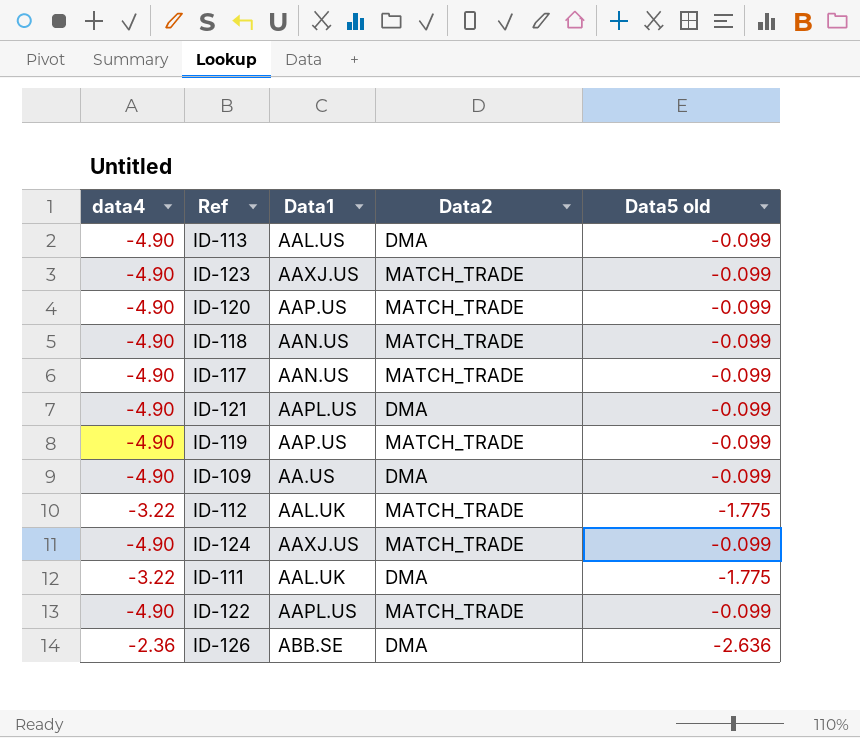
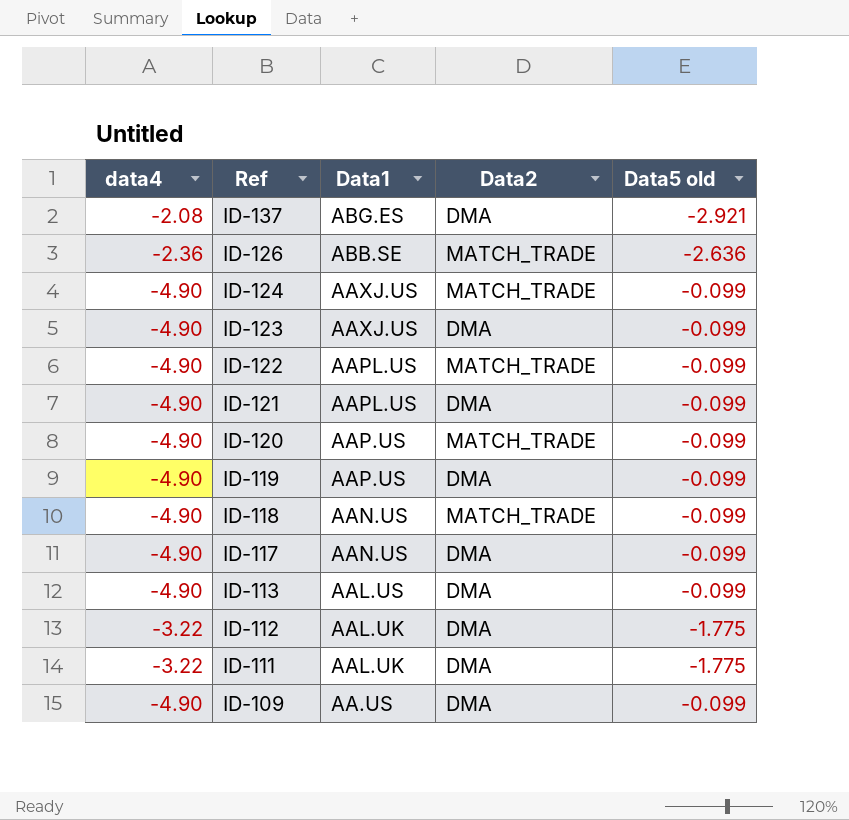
row order: none -> Ref descending
row ID-137: none -> -2.08 | ABG.ES | DMA | -2.921
ID-126 | Data2: DMA -> MATCH_TRADE
ID-123 | Data2: MATCH_TRADE -> DMA
ID-119 | Data2: MATCH_TRADE -> DMA
ID-117 | Data2: MATCH_TRADE -> DMA
ID-112 | Data2: MATCH_TRADE -> DMA

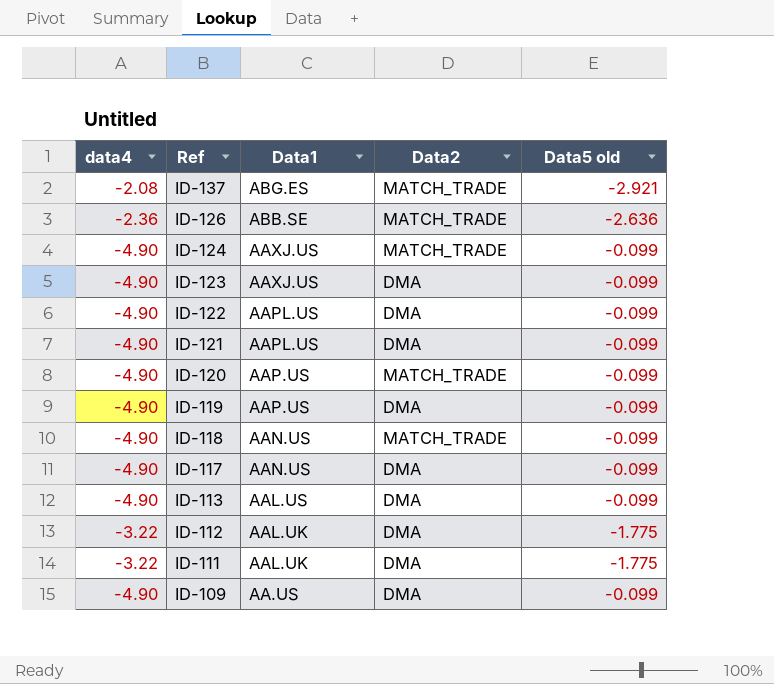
ID-137 | Data2: DMA -> MATCH_TRADE
ID-122 | Data2: MATCH_TRADE -> DMA

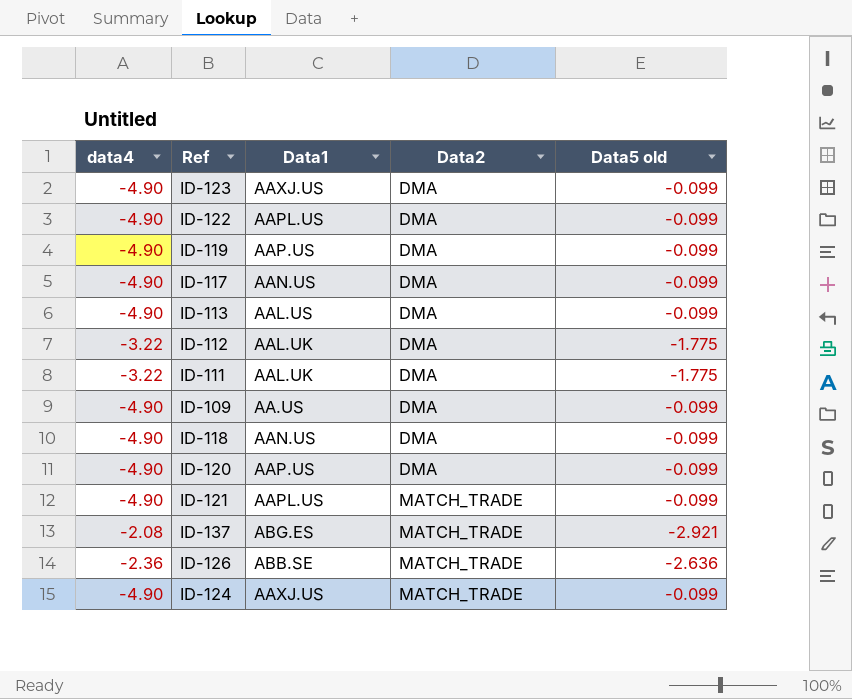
row order: Ref descending -> Data2 ascending
ID-118 | Data2: MATCH_TRADE -> DMA
ID-120 | Data2: MATCH_TRADE -> DMA
ID-121 | Data2: DMA -> MATCH_TRADE

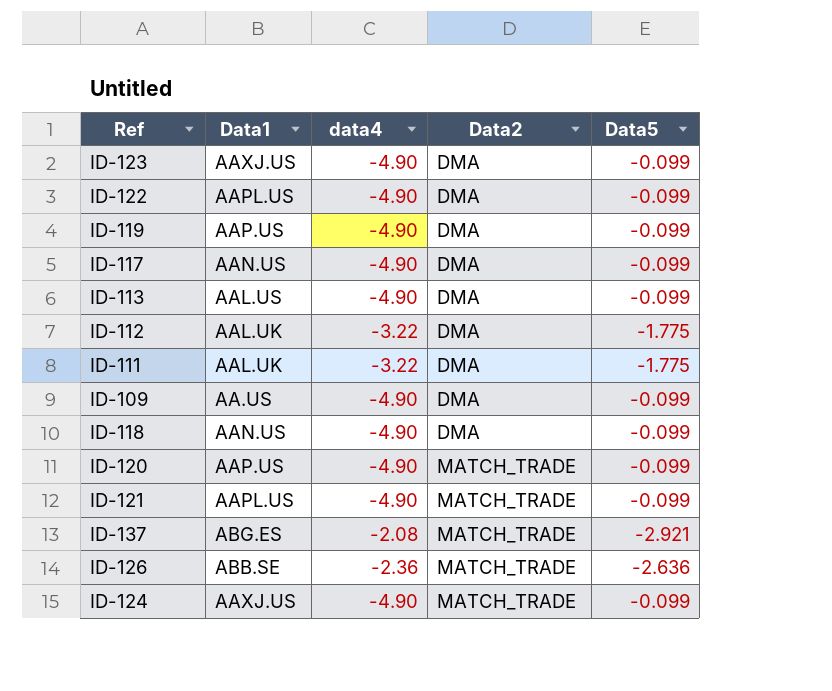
column data4 | position: 1 -> 3
column name: Data5 old -> Data5
ID-120 | Data2: DMA -> MATCH_TRADE

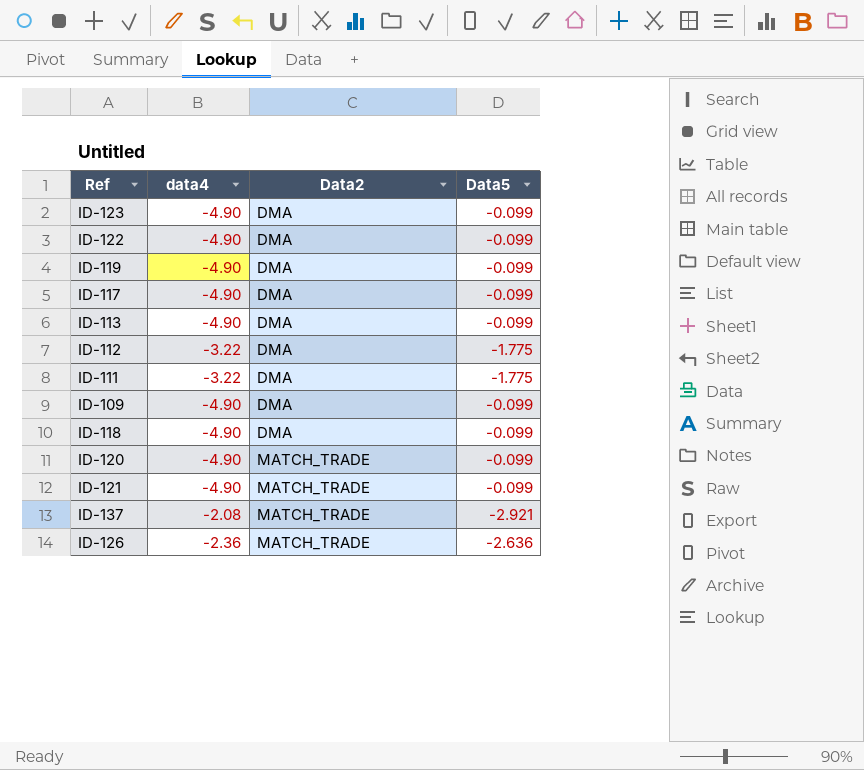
column Data1 | position: 2 -> none
row ID-124: AAXJ.US | -4.90 | MATCH_TRADE | -0.099 -> none

